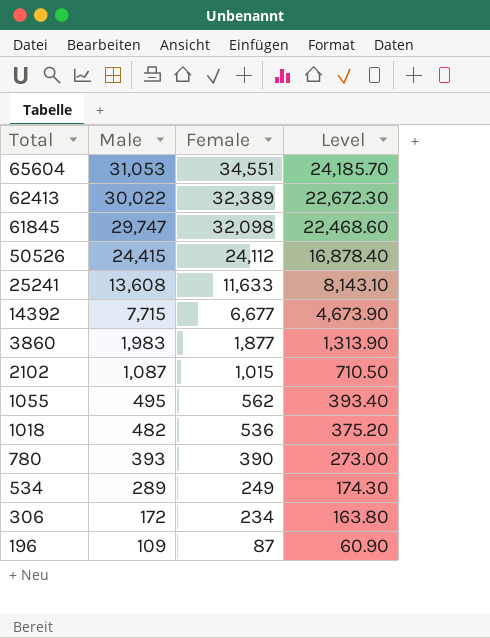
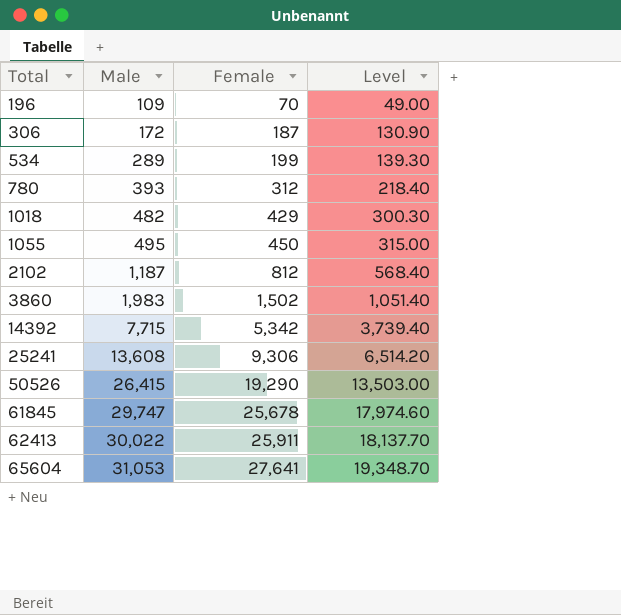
row order: Total descending -> Total ascending
196 | Female: 87 -> 70
196 | Level: 60.90 -> 49.00
306 | Female: 234 -> 187
306 | Level: 163.80 -> 130.90
534 | Female: 249 -> 199
534 | Level: 174.30 -> 139.30
780 | Female: 390 -> 312
780 | Level: 273.00 -> 218.40
1018 | Female: 536 -> 429
1018 | Level: 375.20 -> 300.30
1055 | Female: 562 -> 450
1055 | Level: 393.40 -> 315.00
2102 | Male: 1,087 -> 1,187
2102 | Female: 1,015 -> 812
2102 | Level: 710.50 -> 568.40
3860 | Female: 1,877 -> 1,502
3860 | Level: 1,313.90 -> 1,051.40
14392 | Female: 6,677 -> 5,342
14392 | Level: 4,673.90 -> 3,739.40
25241 | Female: 11,633 -> 9,306
25241 | Level: 8,143.10 -> 6,514.20
50526 | Male: 24,415 -> 26,415
50526 | Female: 24,112 -> 19,290
50526 | Level: 16,878.40 -> 13,503.00
61845 | Female: 32,098 -> 25,678
61845 | Level: 22,468.60 -> 17,974.60
62413 | Female: 32,389 -> 25,911
62413 | Level: 22,672.30 -> 18,137.70
65604 | Female: 34,551 -> 27,641
65604 | Level: 24,185.70 -> 19,348.70

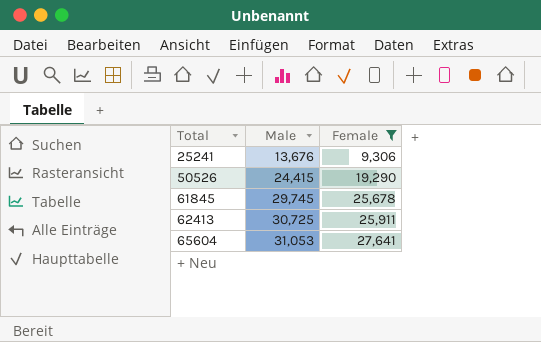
filter: none -> Female >= 9,306
column Level | formula: [Female] * 0.7 -> none
25241 | Male: 13,608 -> 13,676
50526 | Male: 26,415 -> 24,415
61845 | Male: 29,747 -> 29,745
62413 | Male: 30,022 -> 30,725

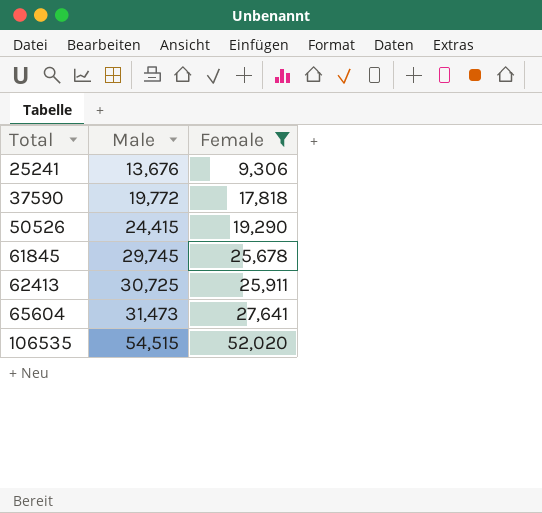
row 37590: none -> 19,772 | 17,818
65604 | Male: 31,053 -> 31,473
row 106535: none -> 54,515 | 52,020

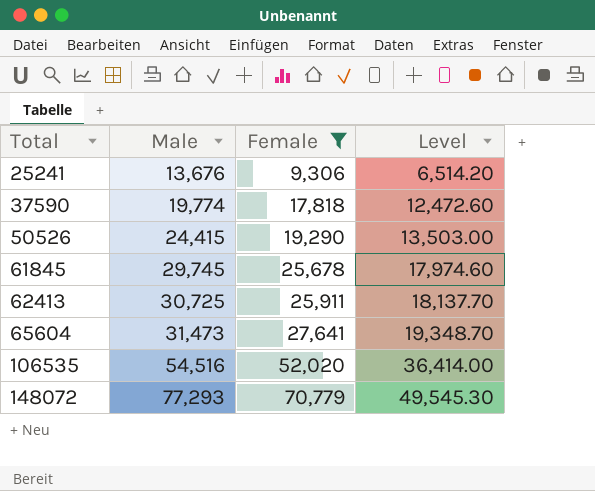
column Level | formula: none -> [Female] * 0.7
37590 | Male: 19,772 -> 19,774
106535 | Male: 54,515 -> 54,516
row 148072: none -> 77,293 | 70,779 | 49,545.30

